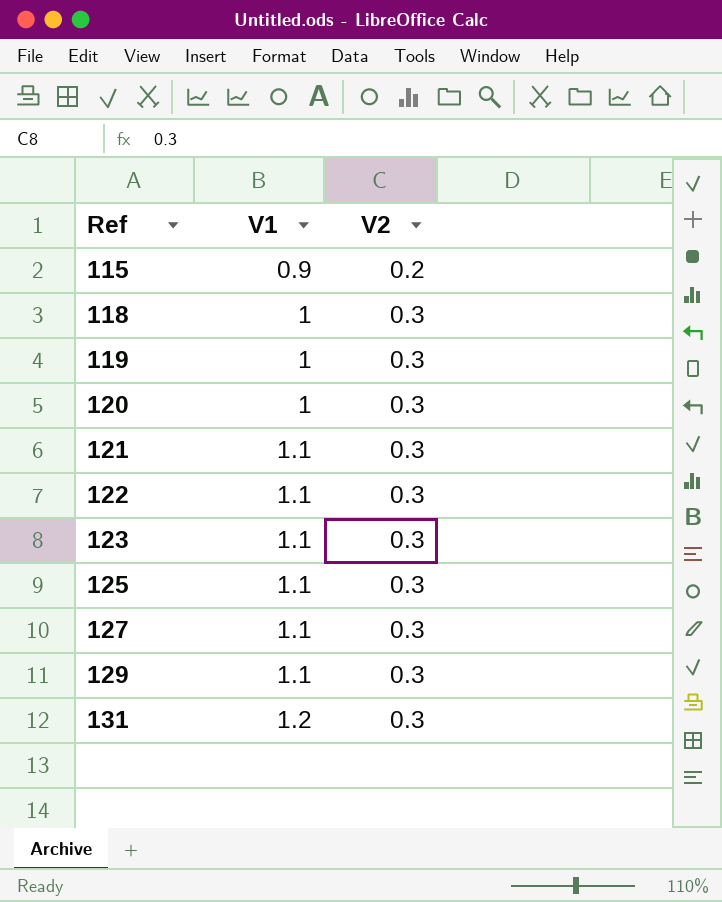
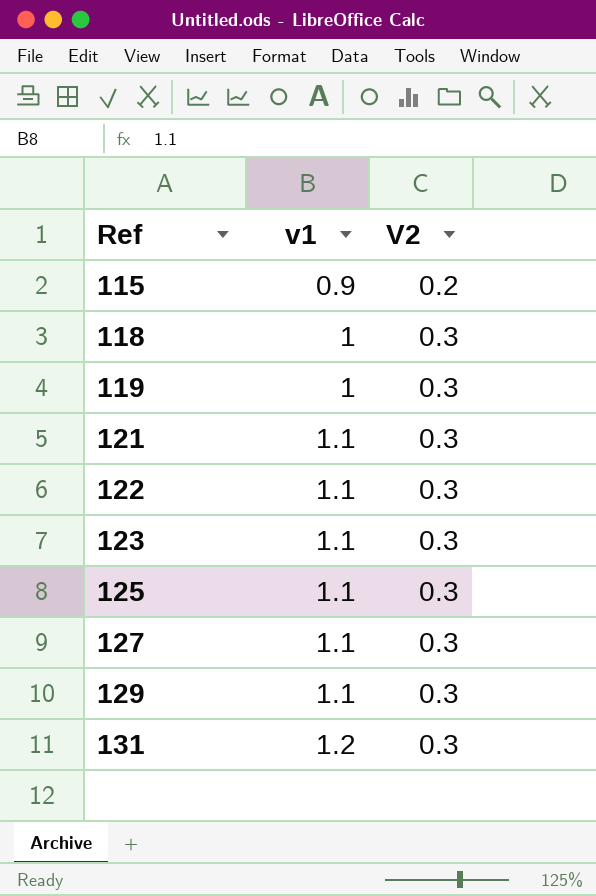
column name: V1 -> v1
row 120: 1 | 0.3 -> none

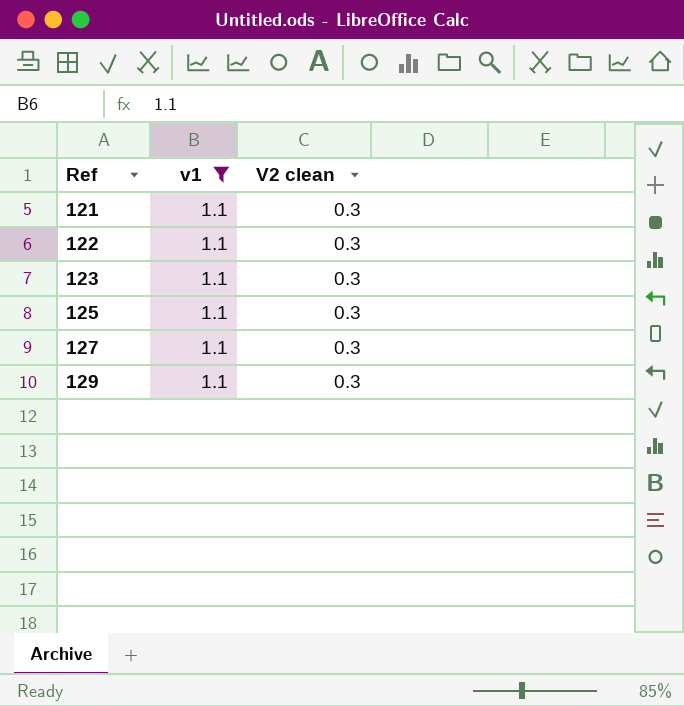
filter: none -> v1 = 1.1
column name: V2 -> V2 clean

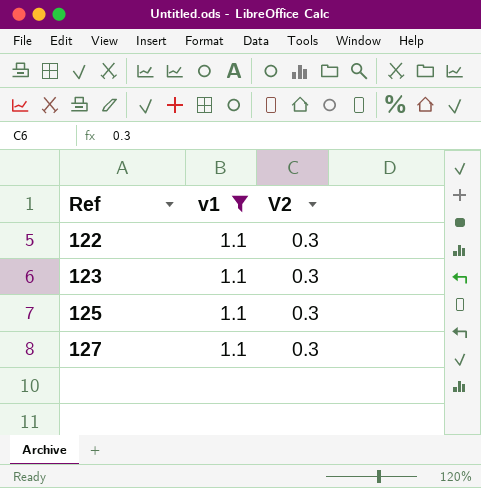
column name: V2 clean -> V2
row 121: 1.1 | 0.3 -> none
row 129: 1.1 | 0.3 -> none

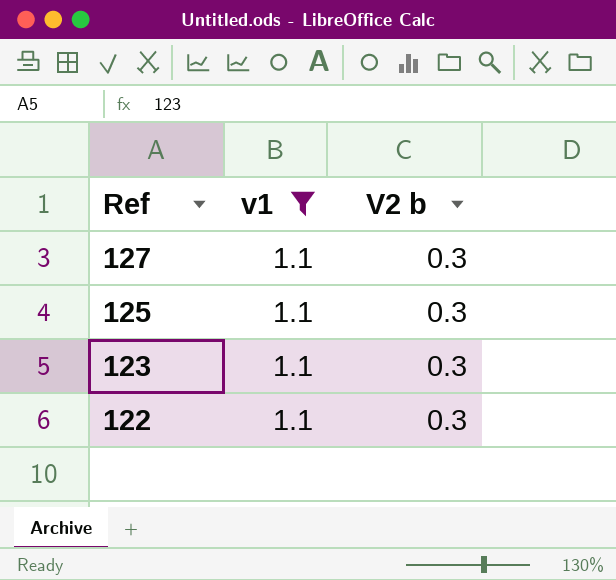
row order: Ref ascending -> Ref descending
column name: V2 -> V2 b

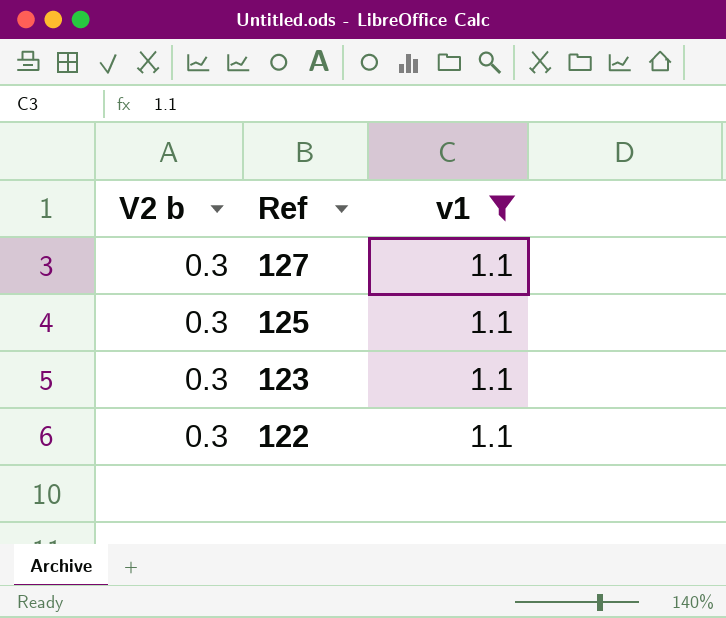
column V2 b | position: 3 -> 1

